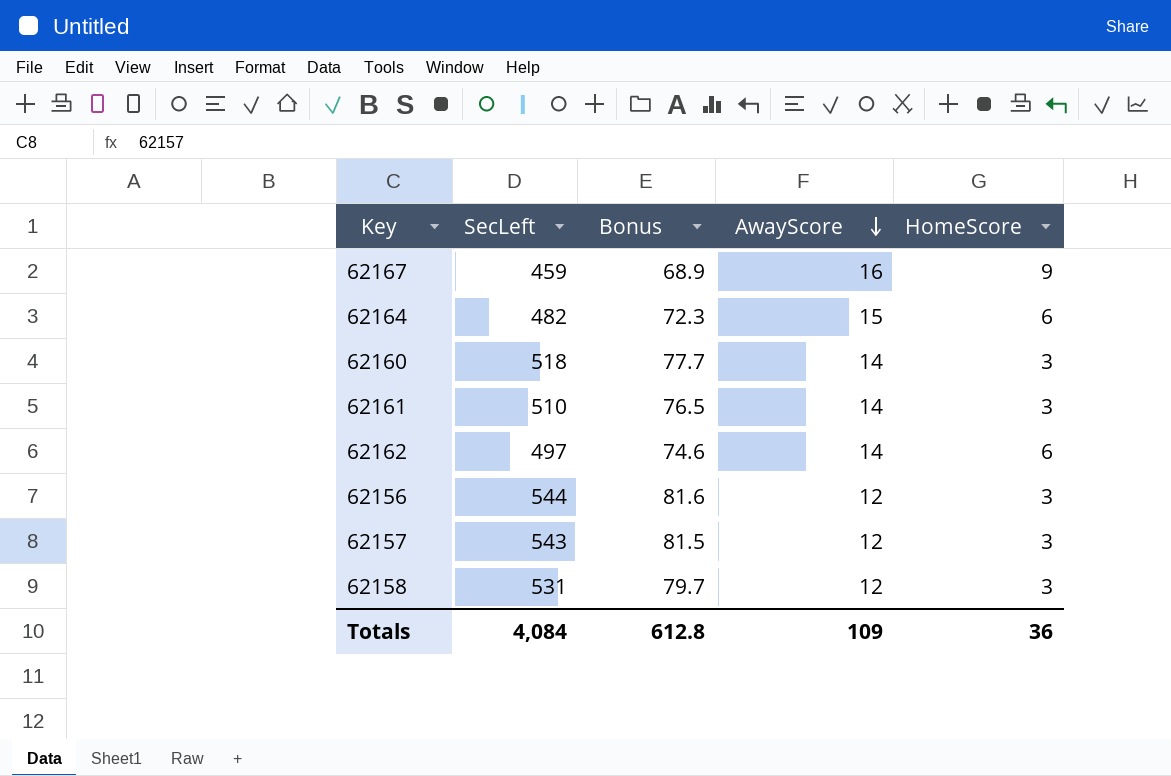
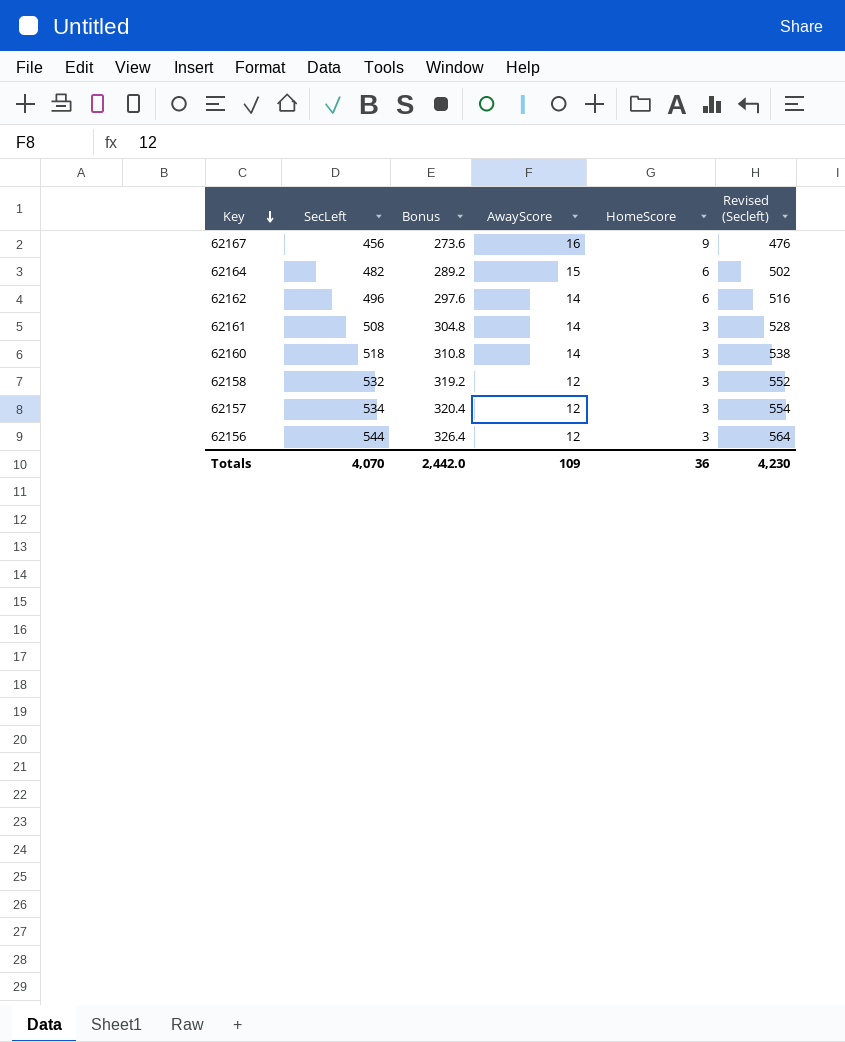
row order: AwayScore descending -> Key descending
column Bonus | formula: [SecLeft] * 0.15 -> [SecLeft] * 0.6
column Revised (Secleft) | formula: none -> [SecLeft] + 20
62167 | SecLeft: 459 -> 456
62162 | SecLeft: 497 -> 496
62161 | SecLeft: 510 -> 508
62158 | SecLeft: 531 -> 532
62157 | SecLeft: 543 -> 534
Totals | SecLeft: 4,084 -> 4,070
Totals | Bonus: 612.8 -> 2,442.0

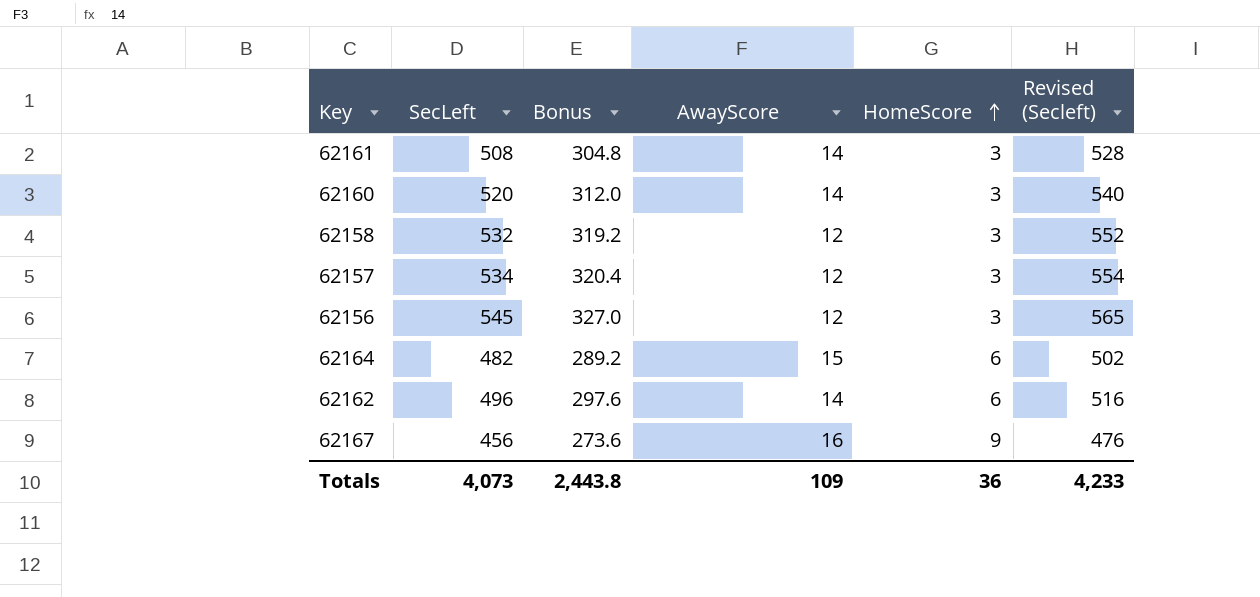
row order: Key descending -> HomeScore ascending
62160 | SecLeft: 518 -> 520
62160 | Bonus: 310.8 -> 312.0
62160 | Revised (Secleft): 538 -> 540
62156 | SecLeft: 544 -> 545
62156 | Bonus: 326.4 -> 327.0
62156 | Revised (Secleft): 564 -> 565
Totals | SecLeft: 4,070 -> 4,073
Totals | Bonus: 2,442.0 -> 2,443.8
Totals | Revised (Secleft): 4,230 -> 4,233

